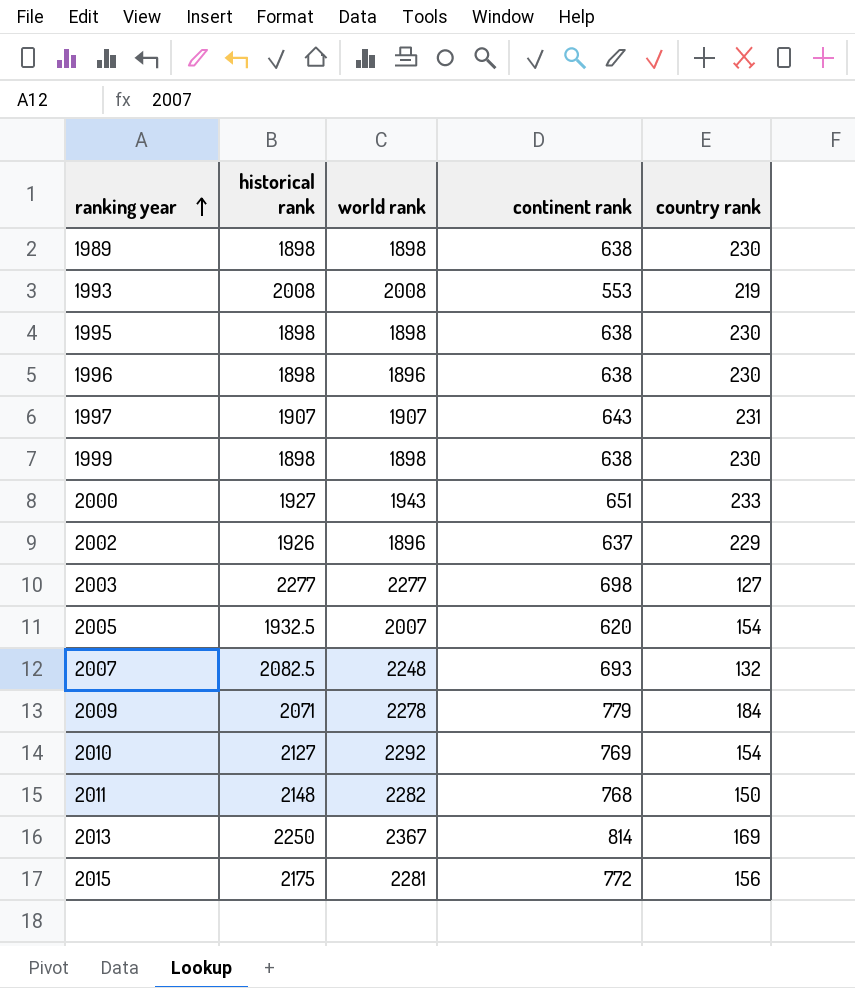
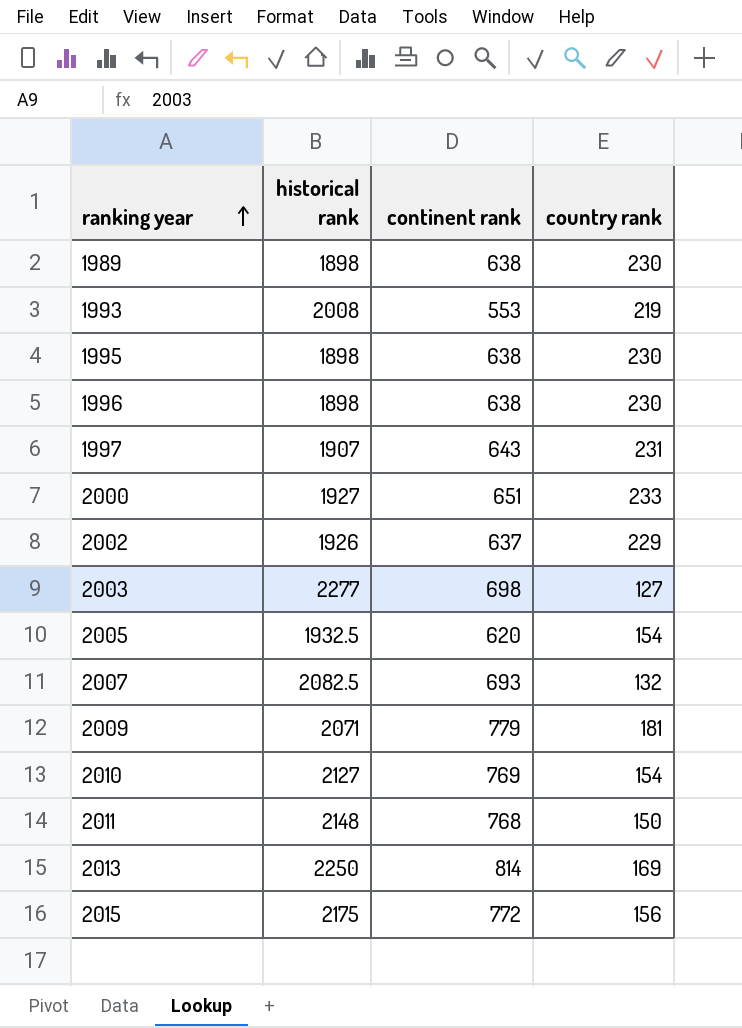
column world rank | position: 3 -> none
row 1999: 1898 | 1898 | 638 | 230 -> none
2009 | country rank: 184 -> 181

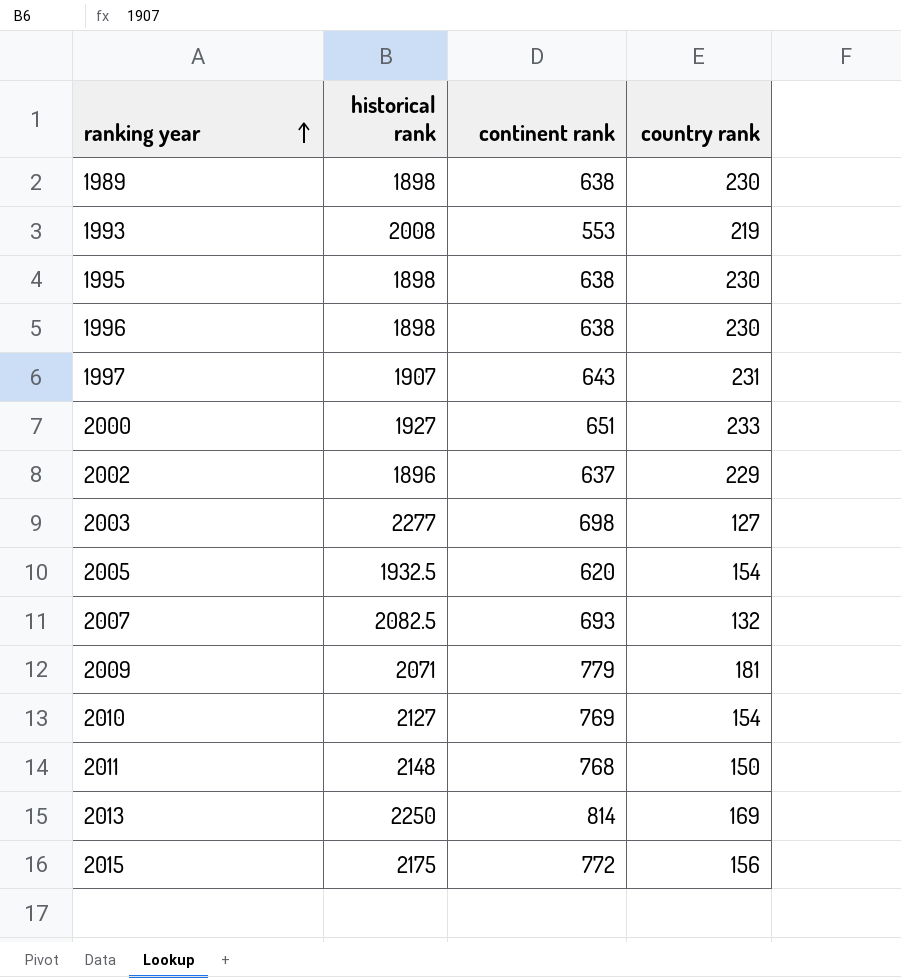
2002 | historical rank: 1926 -> 1896

